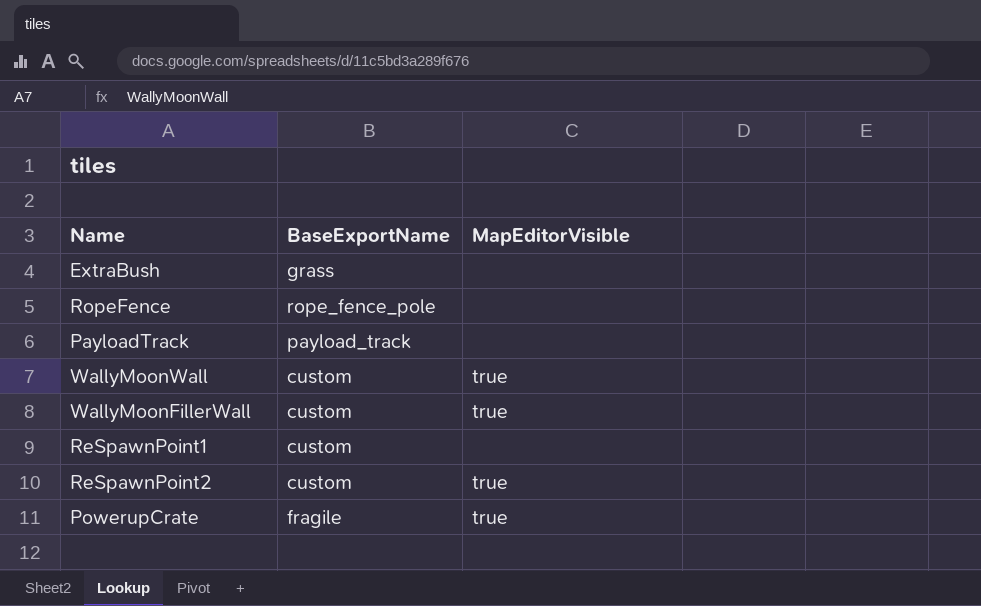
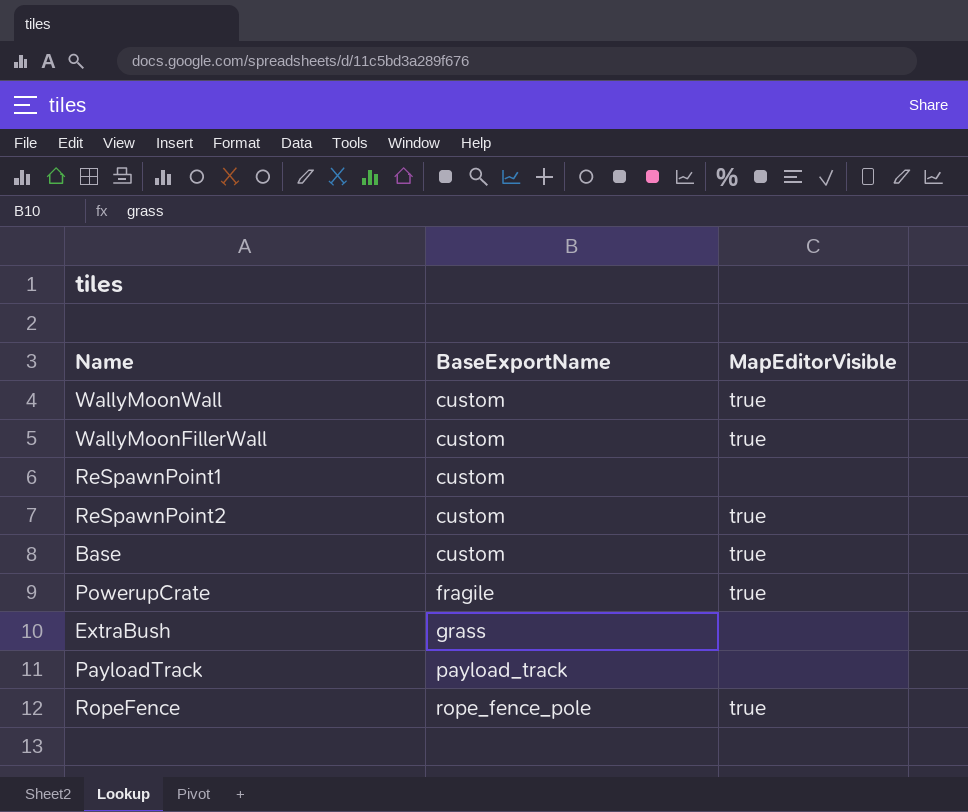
row order: none -> BaseExportName ascending
row Base: none -> custom | true
RopeFence | MapEditorVisible: none -> true

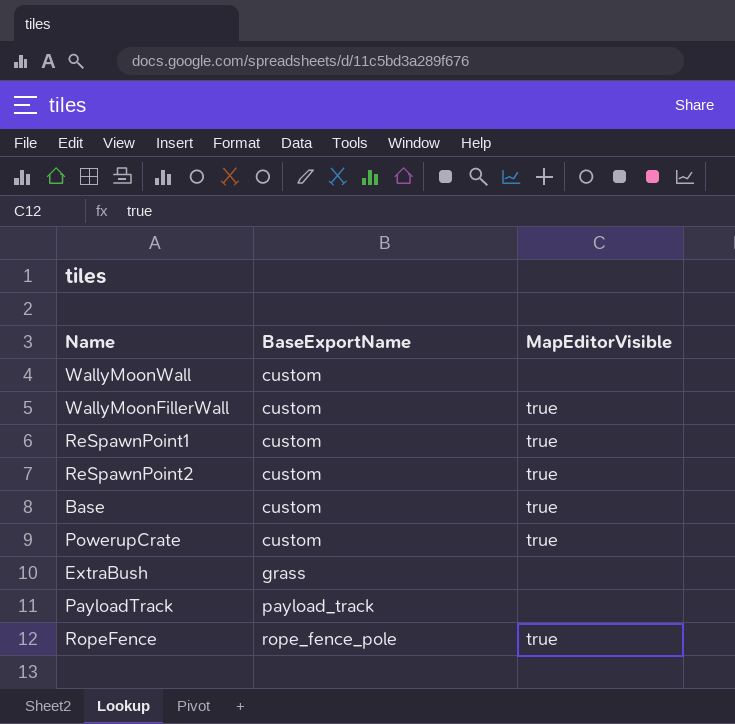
WallyMoonWall | MapEditorVisible: true -> none
ReSpawnPoint1 | MapEditorVisible: none -> true
PowerupCrate | BaseExportName: fragile -> custom

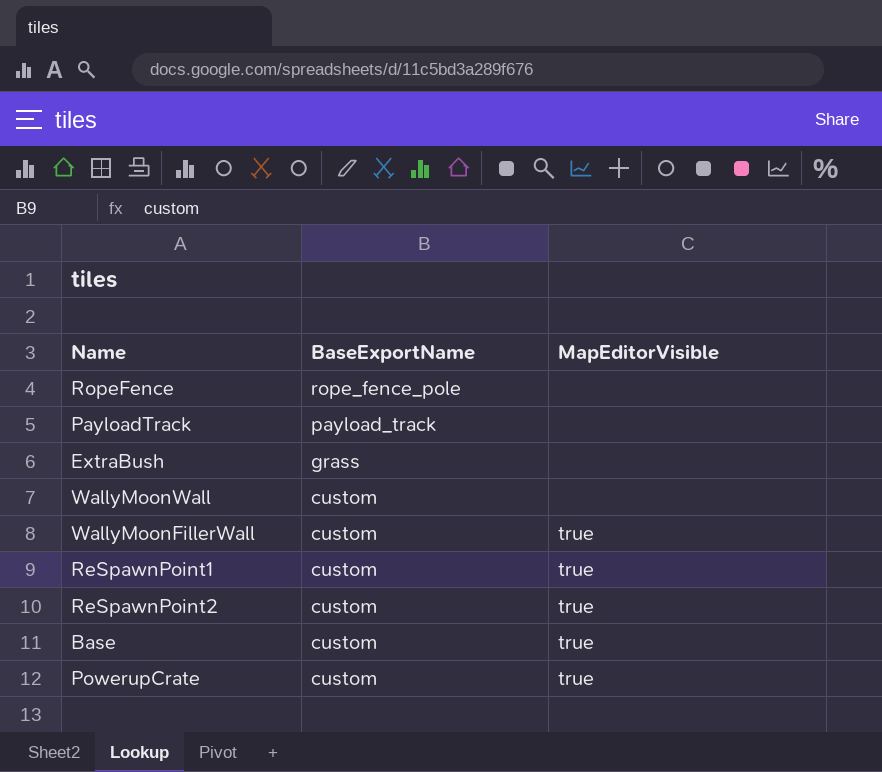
row order: BaseExportName ascending -> BaseExportName descending
RopeFence | MapEditorVisible: true -> none

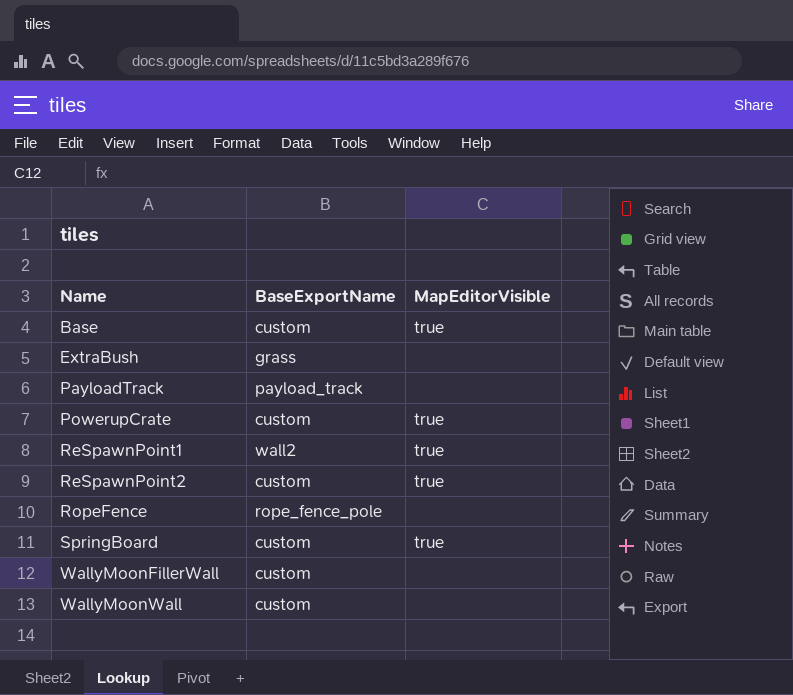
row order: BaseExportName descending -> Name ascending
ReSpawnPoint1 | BaseExportName: custom -> wall2
row SpringBoard: none -> custom | true
WallyMoonFillerWall | MapEditorVisible: true -> none

